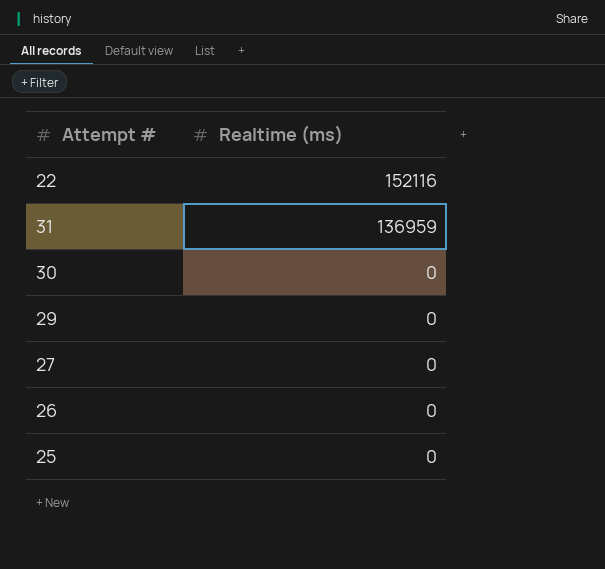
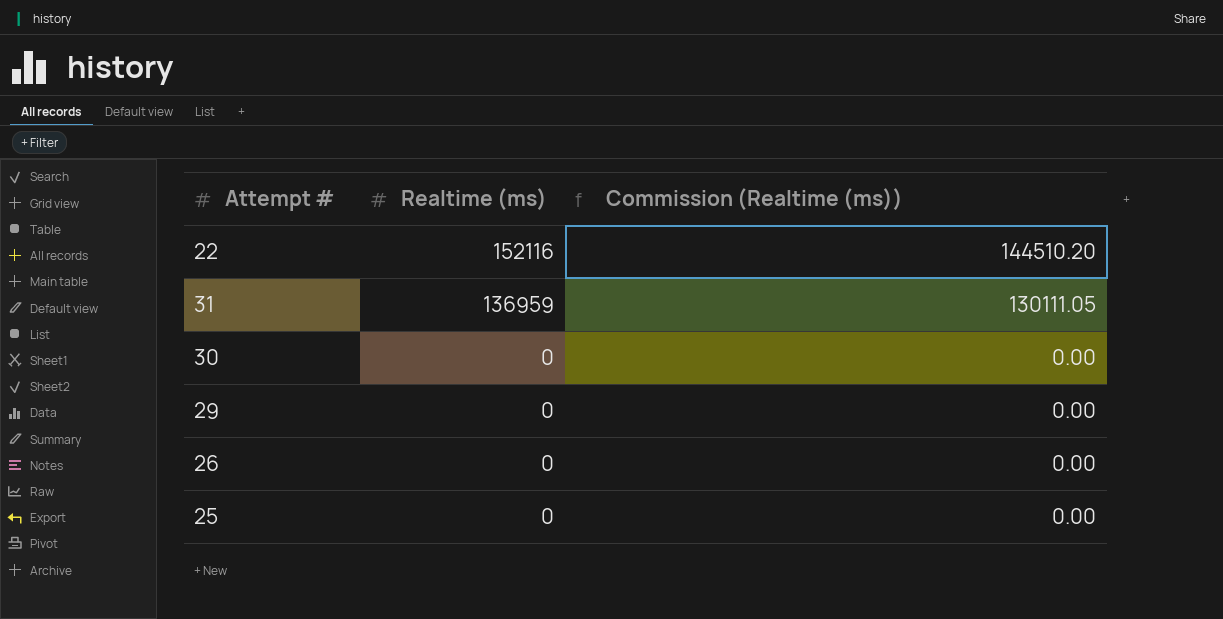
column Commission (Realtime (ms)) | formula: none -> [Realtime (ms)] * 0.95
row 27: 0 -> none

